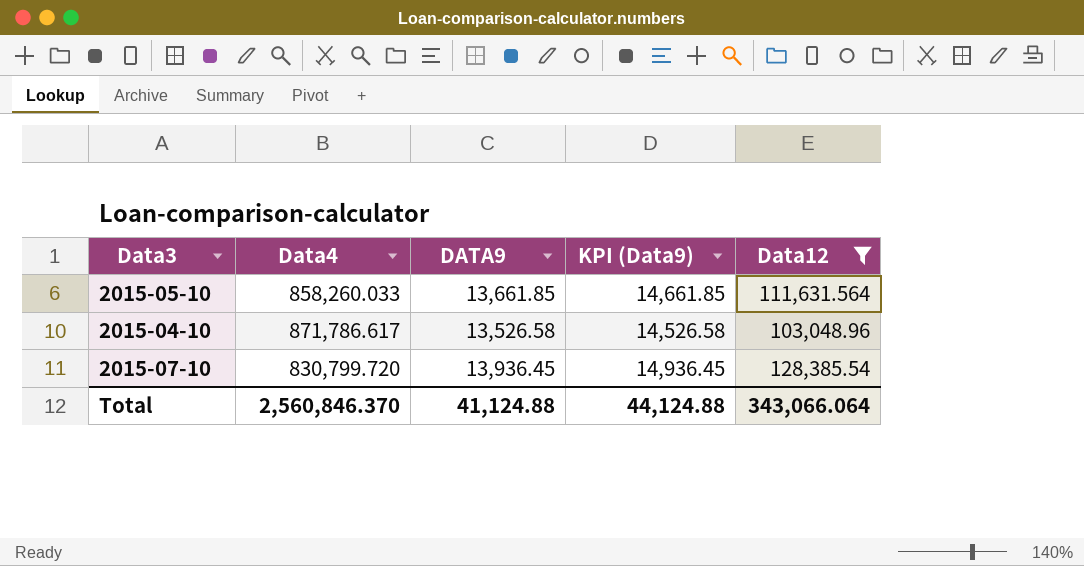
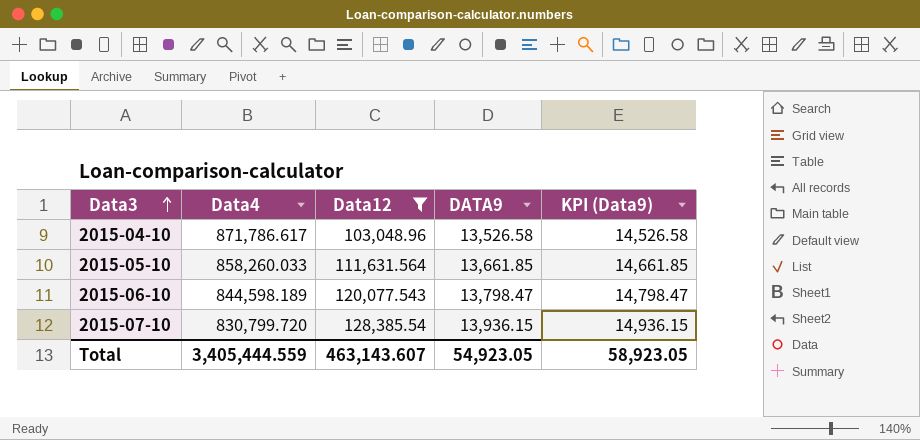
row order: none -> Data3 ascending
column Data12 | position: 5 -> 3
row 2015-06-10: none -> 844,598.189 | 120,077.543 | 13,798.47 | 14,798.47
2015-07-10 | DATA9: 13,936.45 -> 13,936.15
2015-07-10 | KPI (Data9): 14,936.45 -> 14,936.15
Total | Data4: 2,560,846.370 -> 3,405,444.559
Total | Data12: 343,066.064 -> 463,143.607
Total | DATA9: 41,124.88 -> 54,923.05
Total | KPI (Data9): 44,124.88 -> 58,923.05

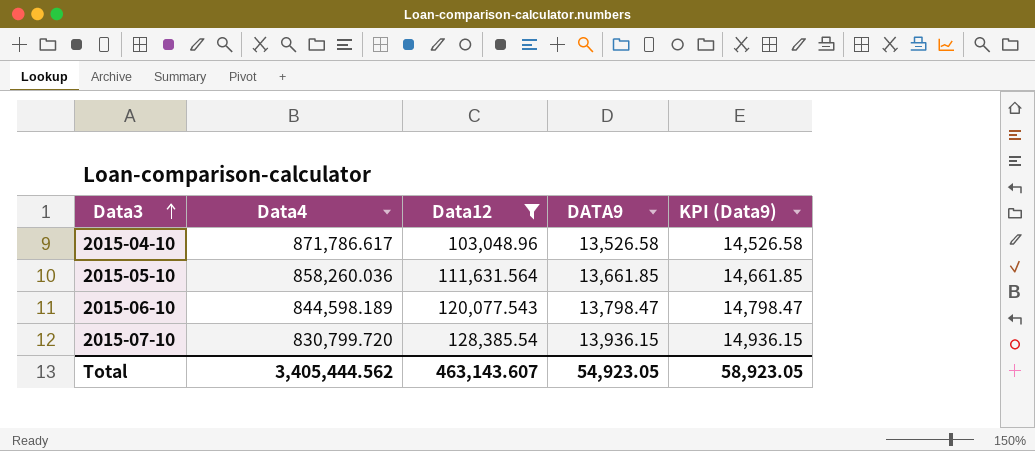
2015-05-10 | Data4: 858,260.033 -> 858,260.036
Total | Data4: 3,405,444.559 -> 3,405,444.562

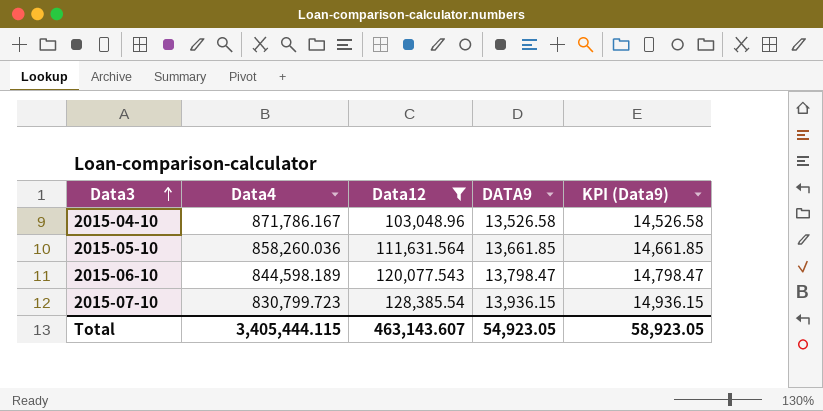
2015-04-10 | Data4: 871,786.617 -> 871,786.167
2015-07-10 | Data4: 830,799.720 -> 830,799.723
Total | Data4: 3,405,444.562 -> 3,405,444.115

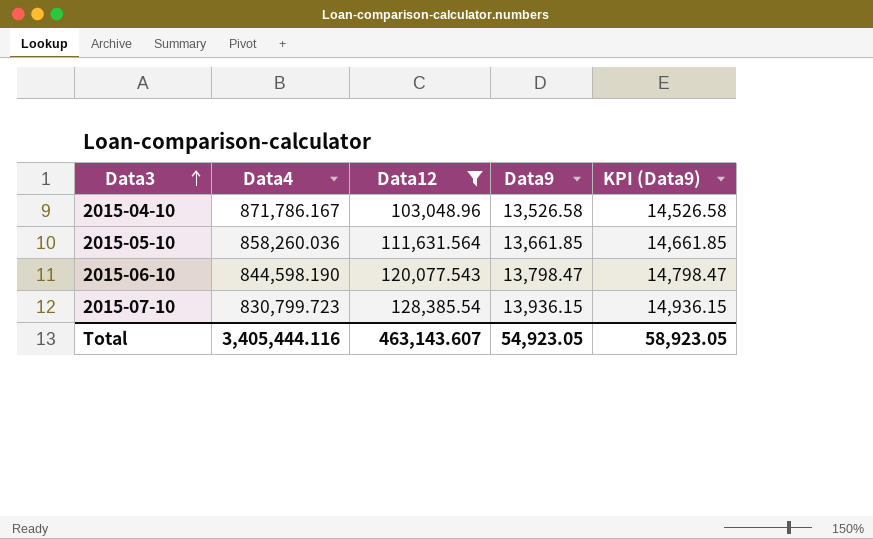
column name: DATA9 -> Data9
2015-06-10 | Data4: 844,598.189 -> 844,598.190
Total | Data4: 3,405,444.115 -> 3,405,444.116

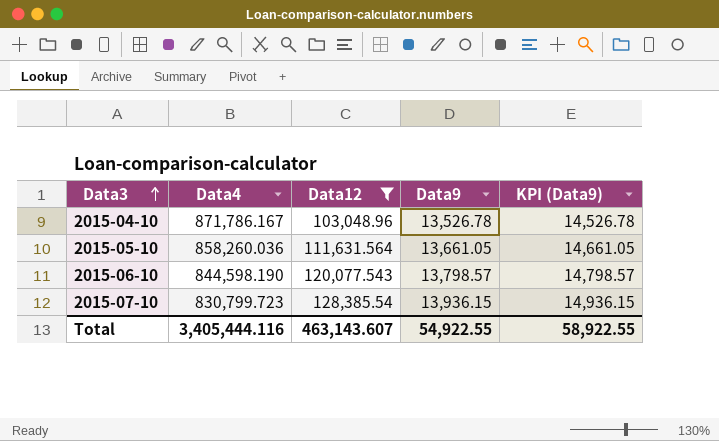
2015-04-10 | Data9: 13,526.58 -> 13,526.78
2015-04-10 | KPI (Data9): 14,526.58 -> 14,526.78
2015-05-10 | Data9: 13,661.85 -> 13,661.05
2015-05-10 | KPI (Data9): 14,661.85 -> 14,661.05
2015-06-10 | Data9: 13,798.47 -> 13,798.57
2015-06-10 | KPI (Data9): 14,798.47 -> 14,798.57
Total | Data9: 54,923.05 -> 54,922.55
Total | KPI (Data9): 58,923.05 -> 58,922.55

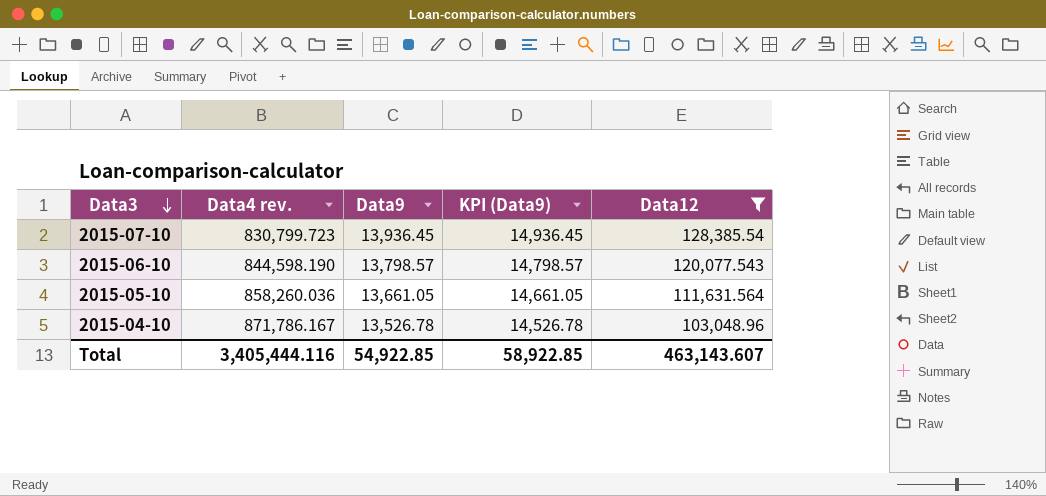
row order: Data3 ascending -> Data3 descending
column name: Data4 -> Data4 rev.
column Data12 | position: 3 -> 5
2015-07-10 | Data9: 13,936.15 -> 13,936.45
2015-07-10 | KPI (Data9): 14,936.15 -> 14,936.45
Total | Data9: 54,922.55 -> 54,922.85
Total | KPI (Data9): 58,922.55 -> 58,922.85

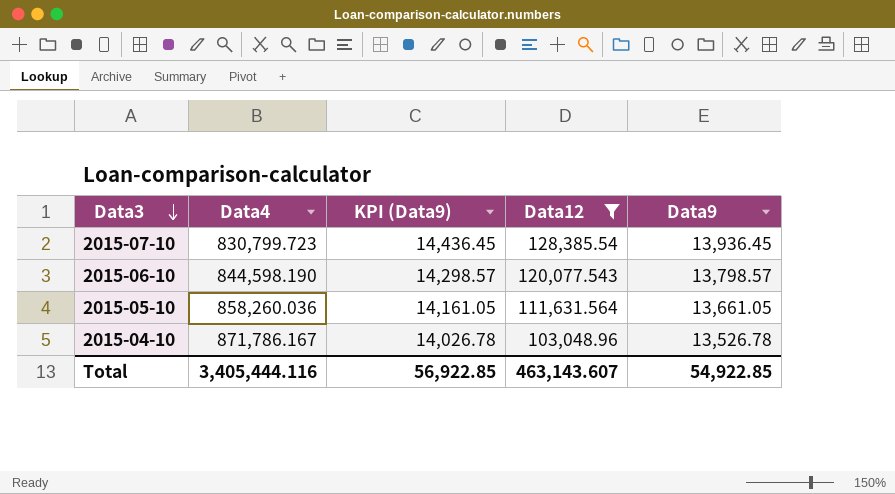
column name: Data4 rev. -> Data4
column KPI (Data9) | formula: [Data9] + 1000 -> [Data9] + 500
column Data9 | position: 3 -> 5
Total | KPI (Data9): 58,922.85 -> 56,922.85

